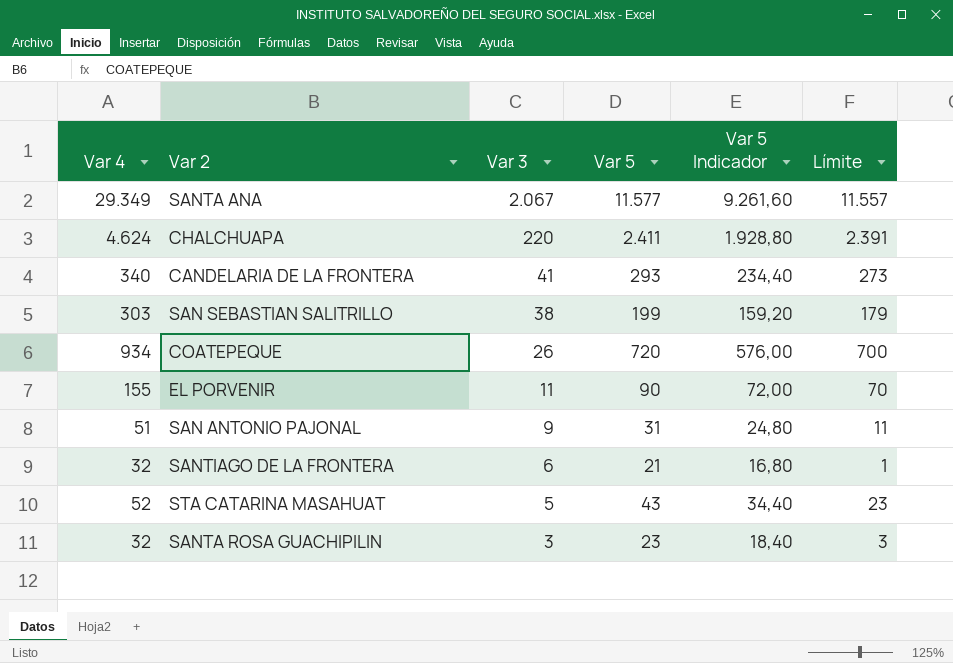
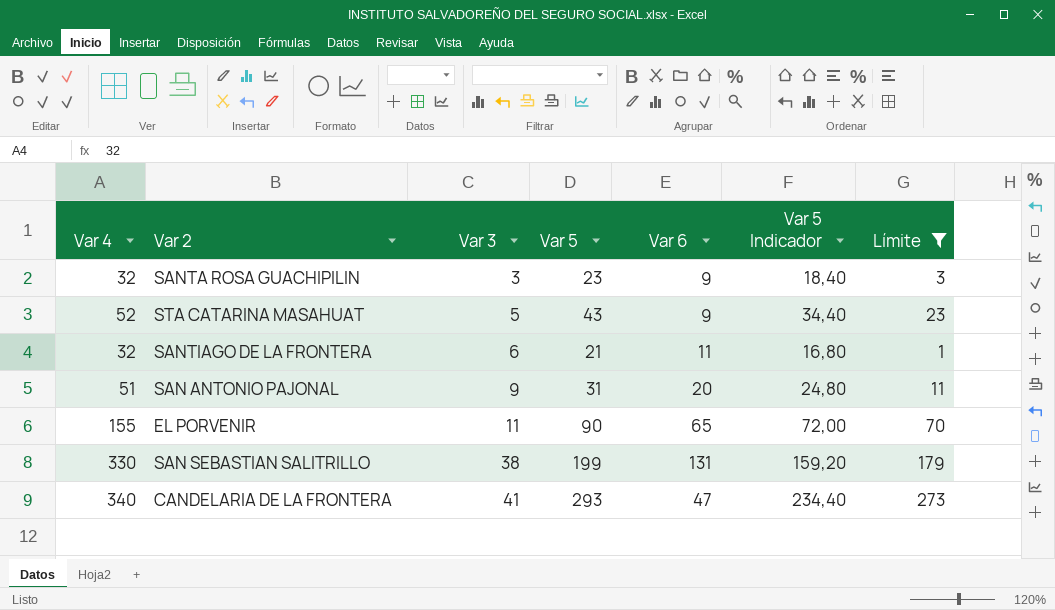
filter: none -> Límite <= 273
row order: Var 3 descending -> Var 3 ascending
column Var 6 | formula: none -> [Var 4] - [Var 5]
SAN SEBASTIAN SALITRILLO | Var 4: 303 -> 330

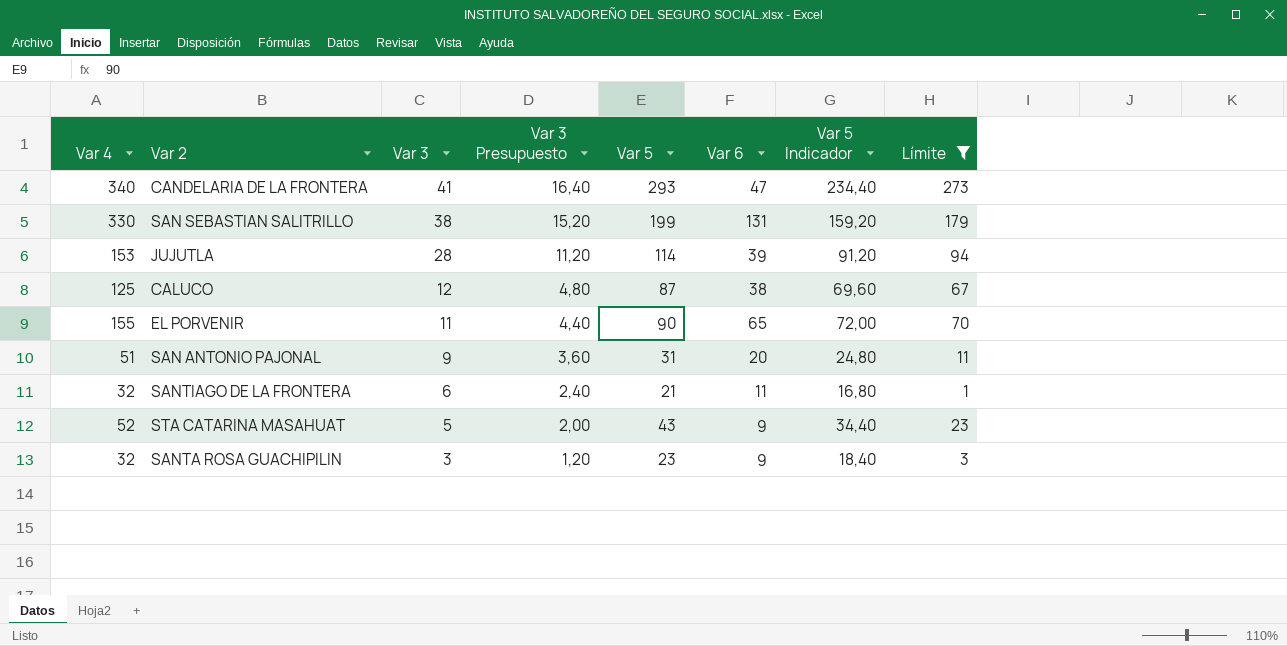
row order: Var 3 ascending -> Var 3 descending
column Var 3 Presupuesto | formula: none -> [Var 3] * 0,4
row JUJUTLA: none -> 153 | 28 | 11,20 | 114 | 39 | 91,20 | 94
row CALUCO: none -> 125 | 12 | 4,80 | 87 | 38 | 69,60 | 67

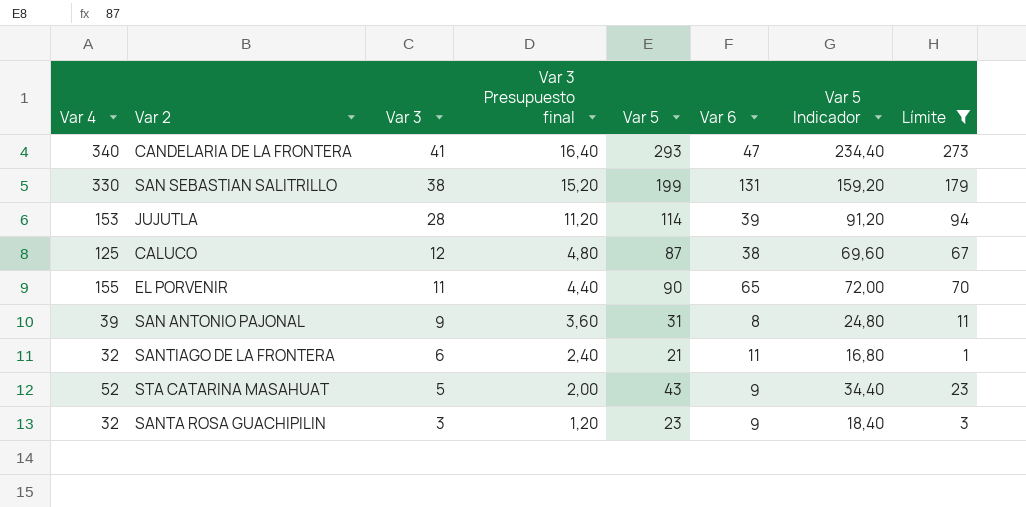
column name: Var 3 Presupuesto -> Var 3 Presupuesto final
SAN ANTONIO PAJONAL | Var 4: 51 -> 39
SAN ANTONIO PAJONAL | Var 6: 20 -> 8

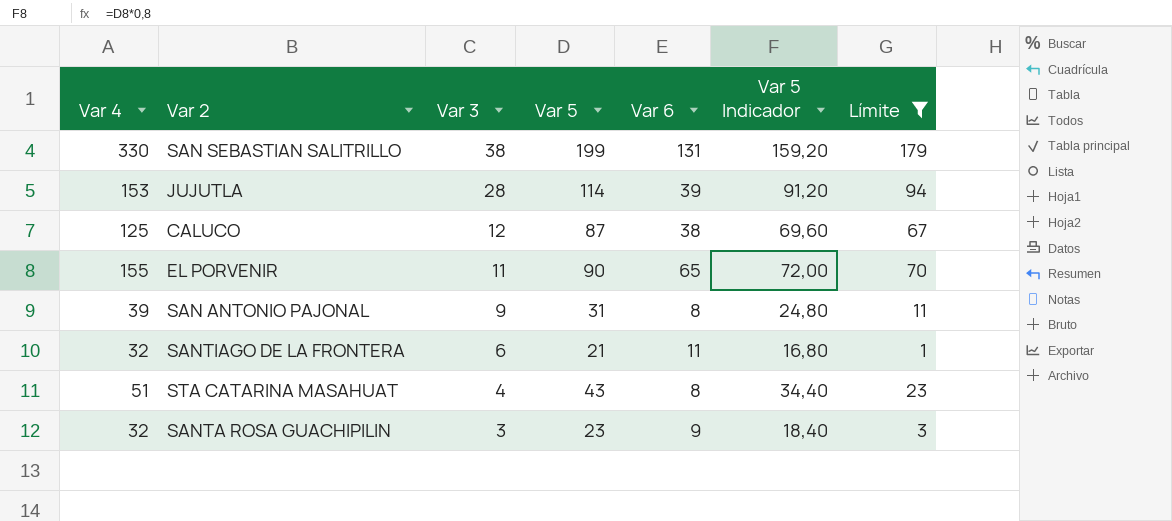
column Var 3 Presupuesto final | formula: [Var 3] * 0,4 -> none
row CANDELARIA DE LA FRONTERA: 340 | 41 | 16,40 | 293 | 47 | 234,40 | 273 -> none
STA CATARINA MASAHUAT | Var 4: 52 -> 51
STA CATARINA MASAHUAT | Var 3: 5 -> 4
STA CATARINA MASAHUAT | Var 6: 9 -> 8

